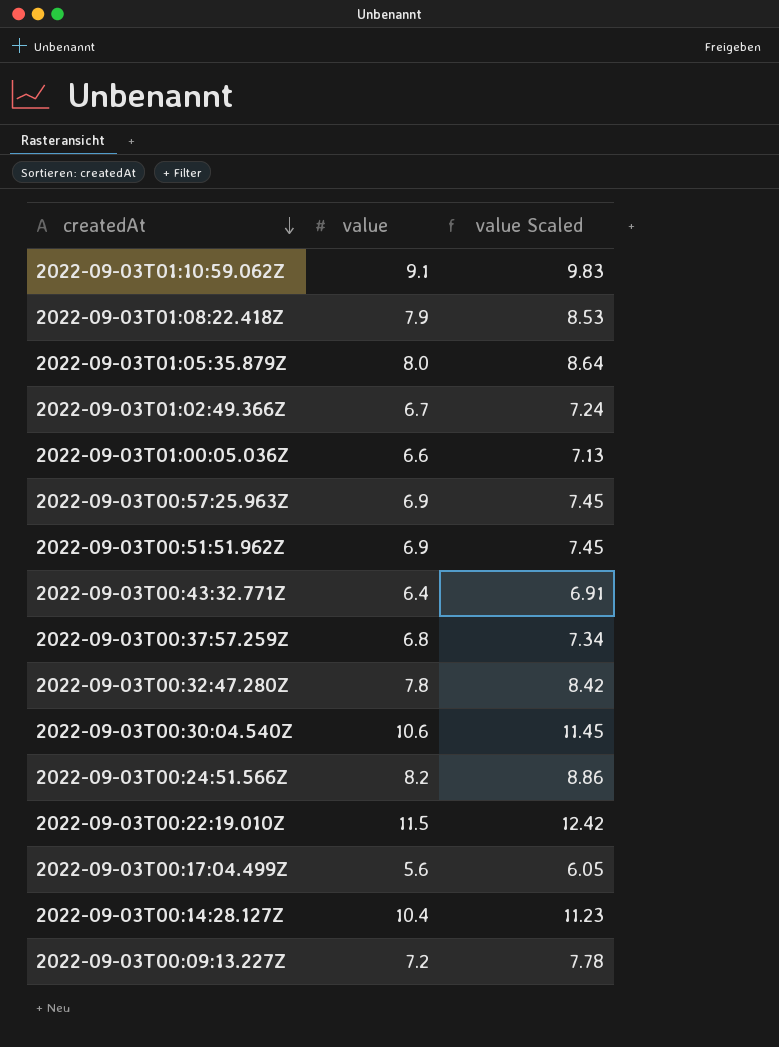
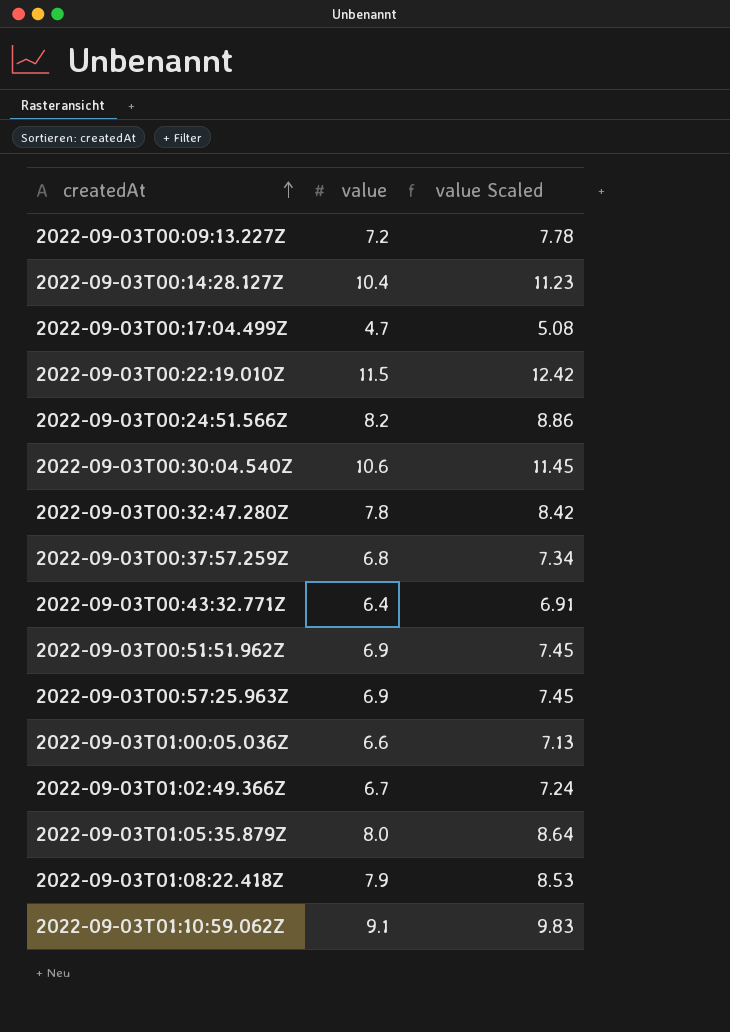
row order: createdAt descending -> createdAt ascending
2022-09-03T00:17:04.499Z | value: 5.6 -> 4.7
2022-09-03T00:17:04.499Z | value Scaled: 6.05 -> 5.08

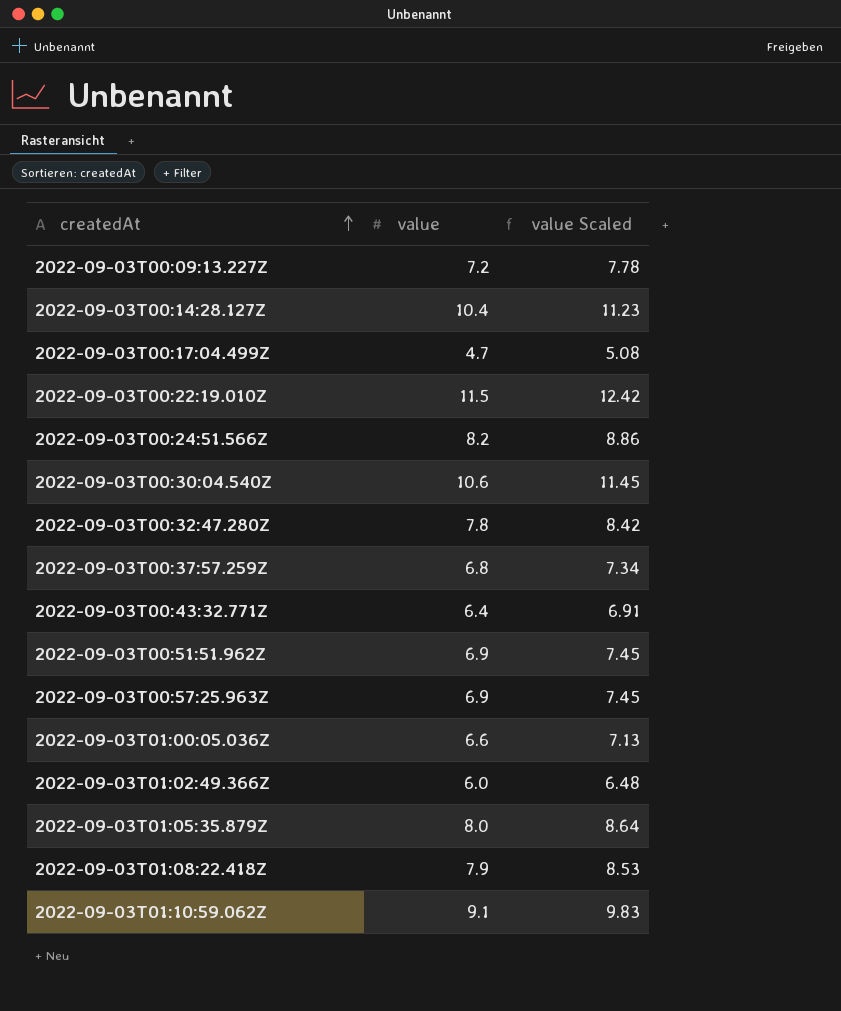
2022-09-03T01:02:49.366Z | value: 6.7 -> 6.0
2022-09-03T01:02:49.366Z | value Scaled: 7.24 -> 6.48

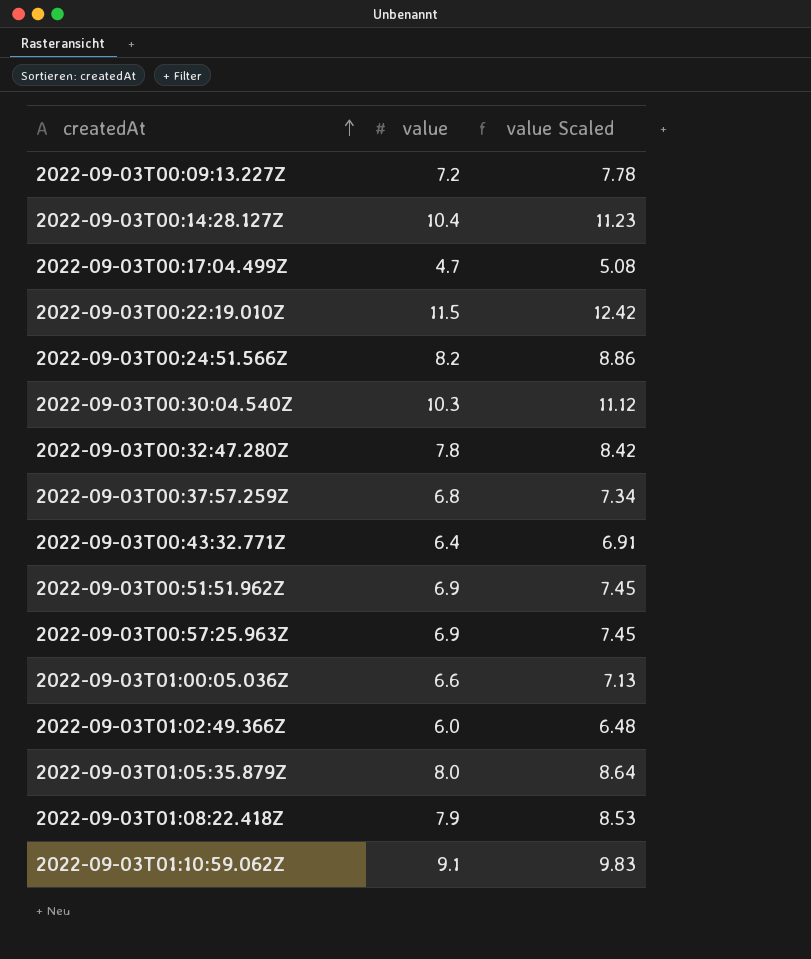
2022-09-03T00:30:04.540Z | value: 10.6 -> 10.3
2022-09-03T00:30:04.540Z | value Scaled: 11.45 -> 11.12

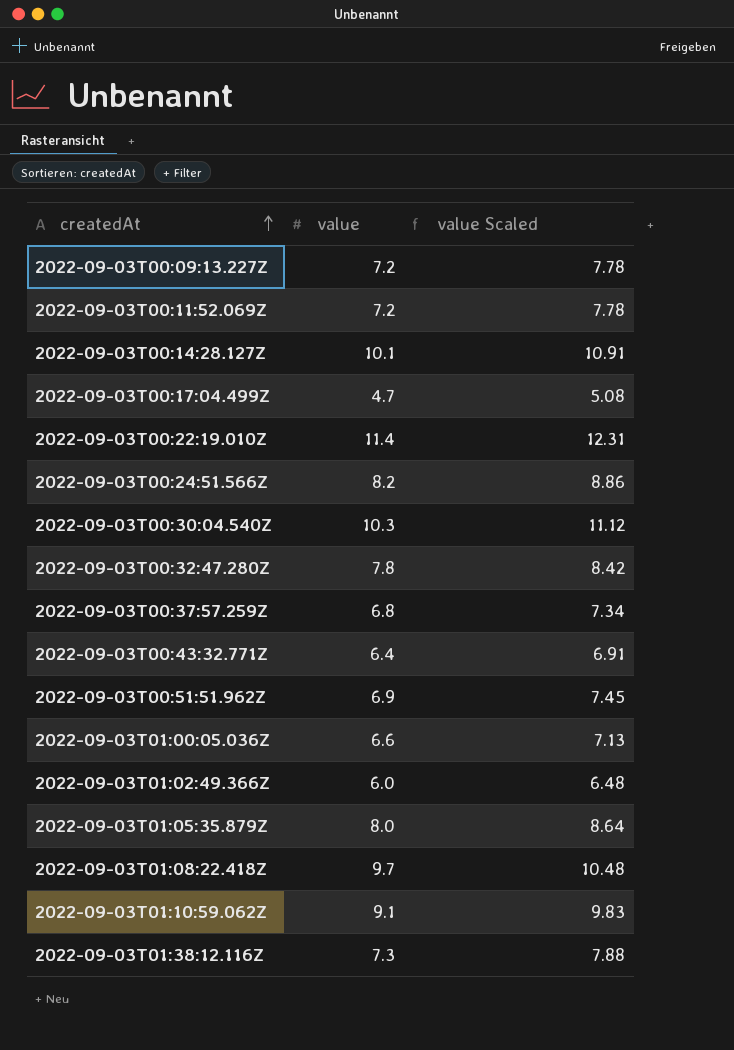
row 2022-09-03T00:57:25.963Z: 6.9 | 7.45 -> none
row 2022-09-03T00:11:52.069Z: none -> 7.2 | 7.78
2022-09-03T00:14:28.127Z | value: 10.4 -> 10.1
2022-09-03T00:14:28.127Z | value Scaled: 11.23 -> 10.91
2022-09-03T00:22:19.010Z | value: 11.5 -> 11.4
2022-09-03T00:22:19.010Z | value Scaled: 12.42 -> 12.31
2022-09-03T01:08:22.418Z | value: 7.9 -> 9.7
2022-09-03T01:08:22.418Z | value Scaled: 8.53 -> 10.48
row 2022-09-03T01:38:12.116Z: none -> 7.3 | 7.88

